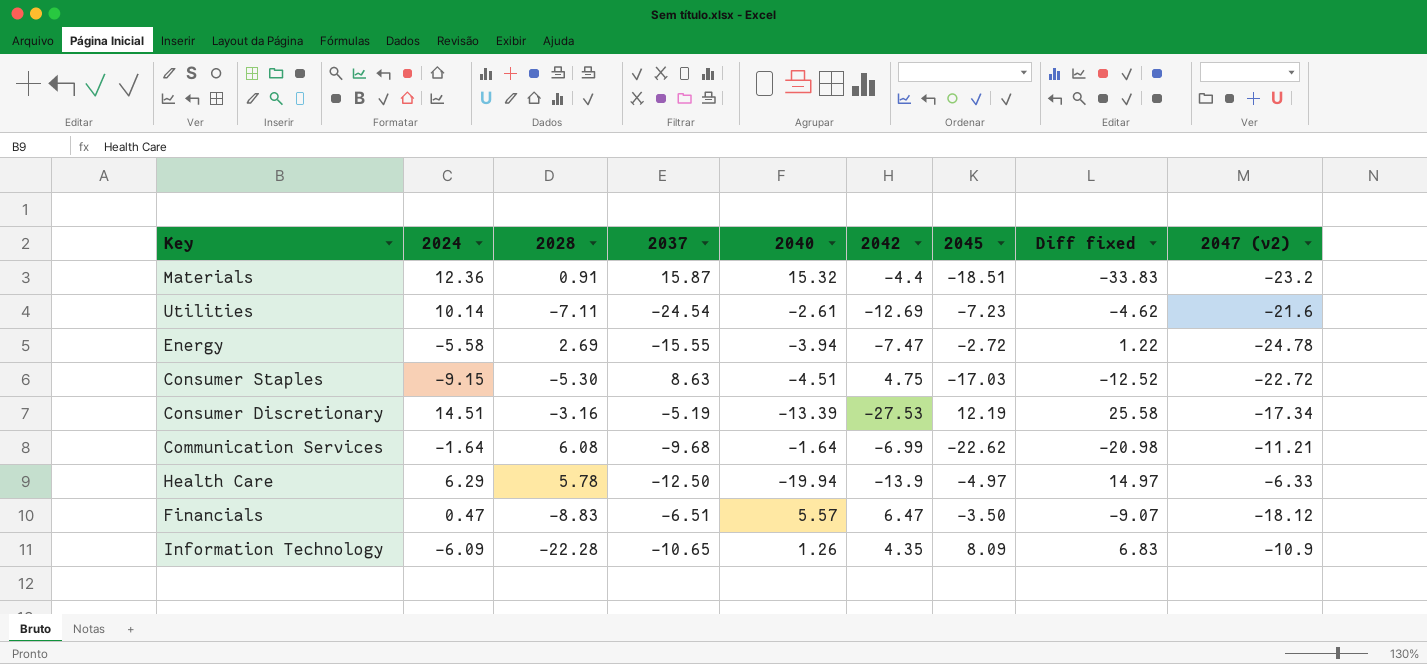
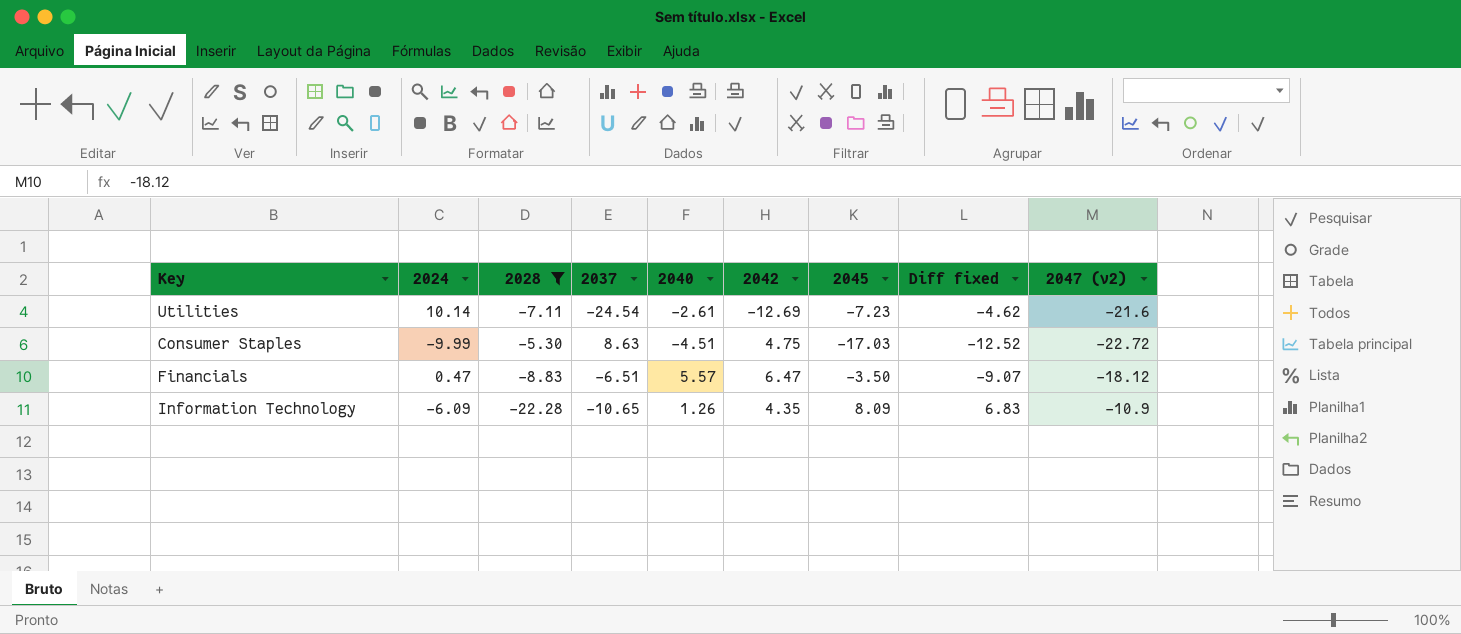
filter: none -> 2028 <= -5.30
Consumer Staples | 2024: -9.15 -> -9.99

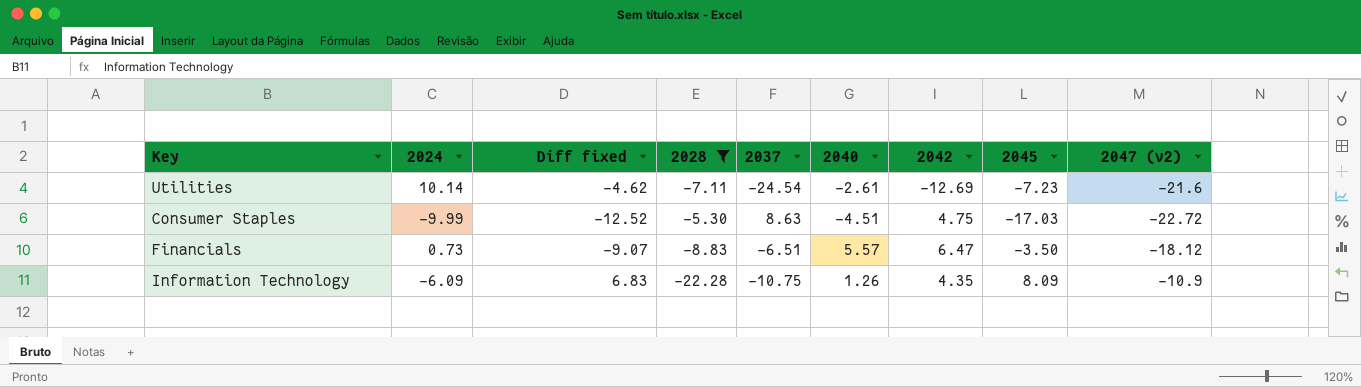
column Diff fixed | position: 8 -> 3
Financials | 2024: 0.47 -> 0.73
Information Technology | 2037: -10.65 -> -10.75

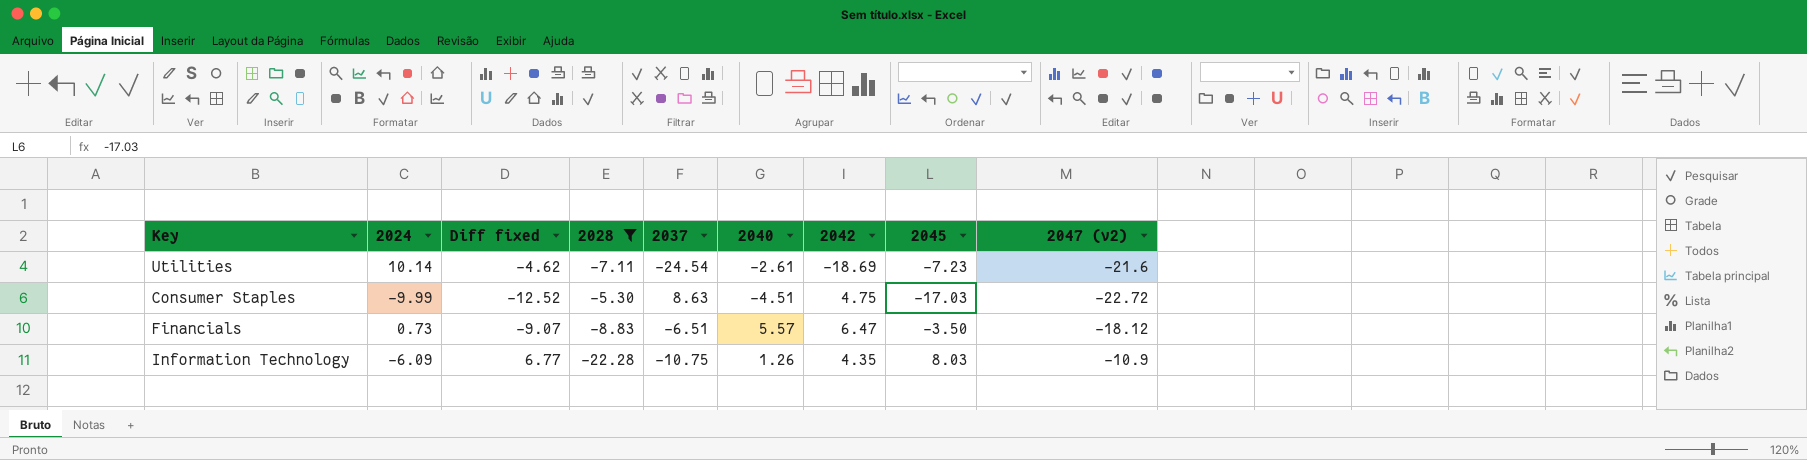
Utilities | 2042: -12.69 -> -18.69
Information Technology | Diff fixed: 6.83 -> 6.77
Information Technology | 2045: 8.09 -> 8.03

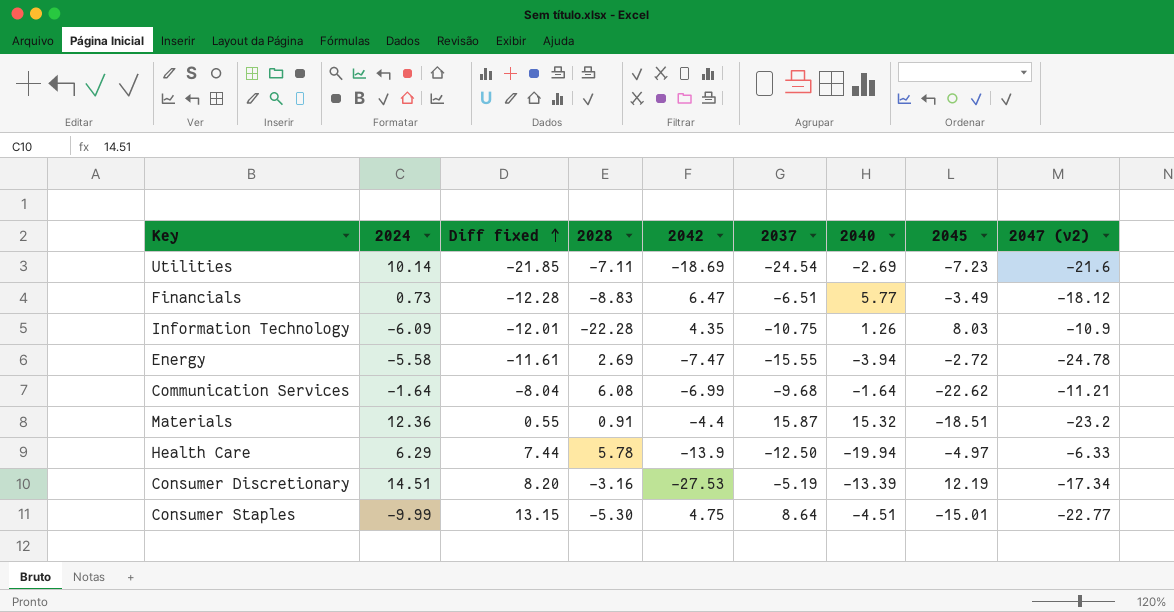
filter: 2028 <= -5.30 -> none
row order: none -> Diff fixed ascending
column Diff fixed | formula: [2045] - [2040] -> [2037] - [2040]
column 2042 | position: 7 -> 5
Utilities | 2040: -2.61 -> -2.69
Financials | 2040: 5.57 -> 5.77
Financials | 2045: -3.50 -> -3.49
Consumer Staples | 2037: 8.63 -> 8.64
Consumer Staples | 2045: -17.03 -> -15.01
Consumer Staples | 2047 (v2): -22.72 -> -22.77

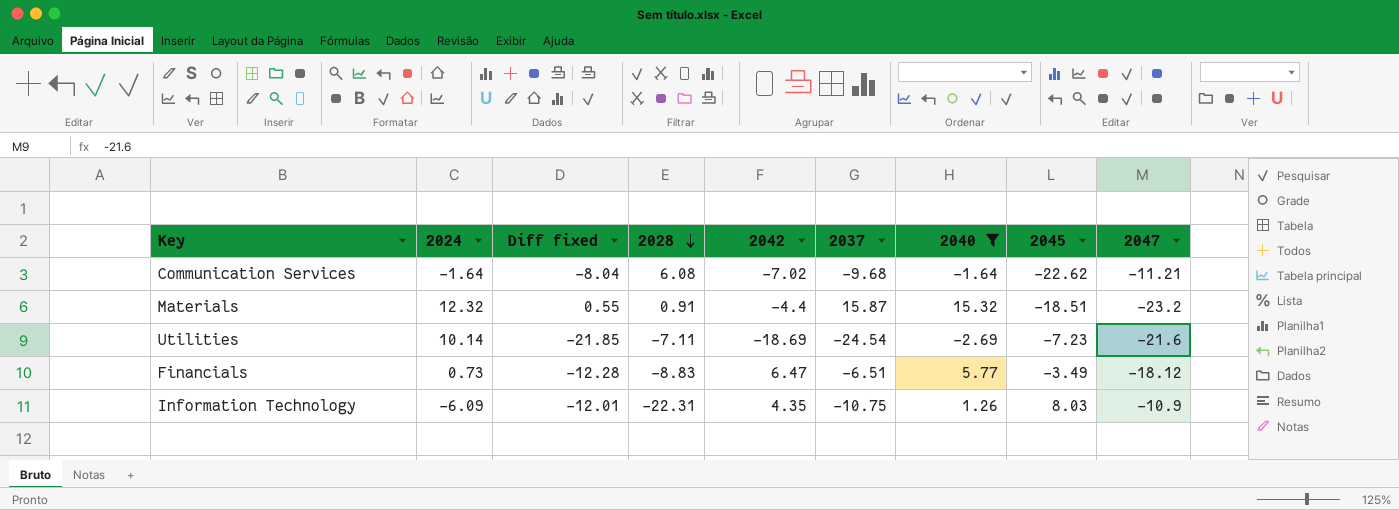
filter: none -> 2040 >= -2.69
row order: Diff fixed ascending -> 2028 descending
column name: 2047 (v2) -> 2047
Communication Services | 2042: -6.99 -> -7.02
Materials | 2024: 12.36 -> 12.32
Information Technology | 2028: -22.28 -> -22.31

